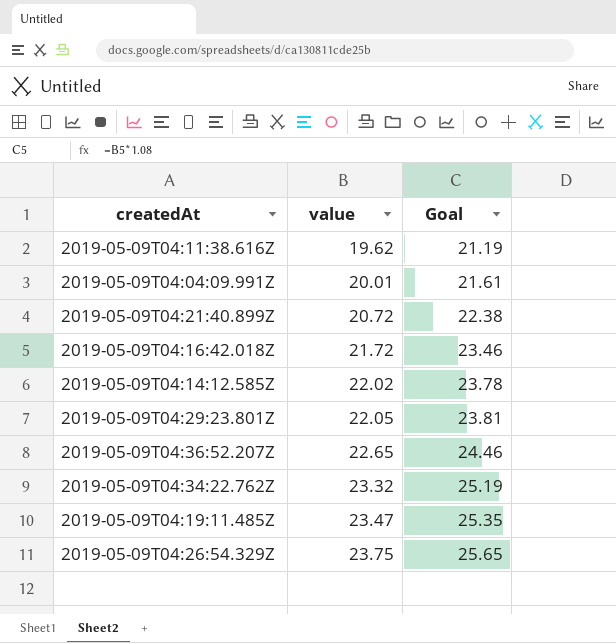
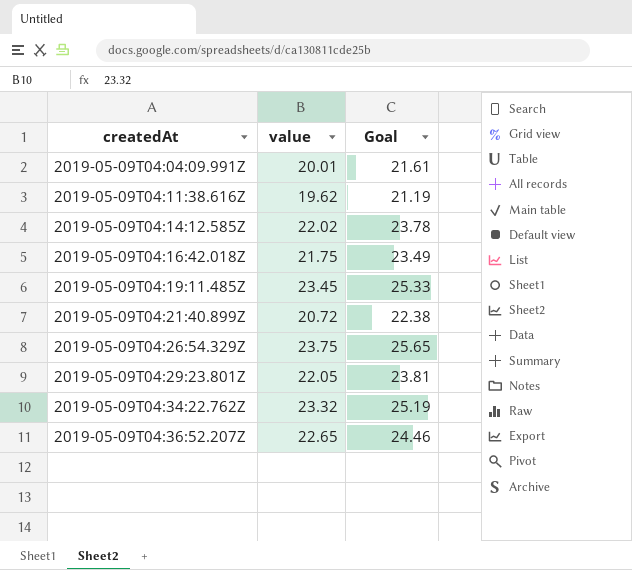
row order: value ascending -> createdAt ascending
2019-05-09T04:16:42.018Z | value: 21.72 -> 21.75
2019-05-09T04:16:42.018Z | Goal: 23.46 -> 23.49
2019-05-09T04:19:11.485Z | value: 23.47 -> 23.45
2019-05-09T04:19:11.485Z | Goal: 25.35 -> 25.33

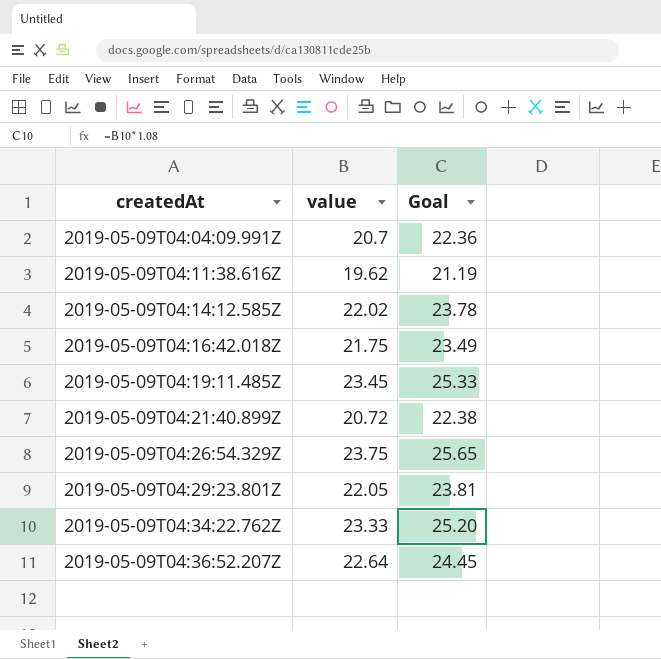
2019-05-09T04:04:09.991Z | value: 20.01 -> 20.7
2019-05-09T04:04:09.991Z | Goal: 21.61 -> 22.36
2019-05-09T04:34:22.762Z | value: 23.32 -> 23.33
2019-05-09T04:34:22.762Z | Goal: 25.19 -> 25.20
2019-05-09T04:36:52.207Z | value: 22.65 -> 22.64
2019-05-09T04:36:52.207Z | Goal: 24.46 -> 24.45

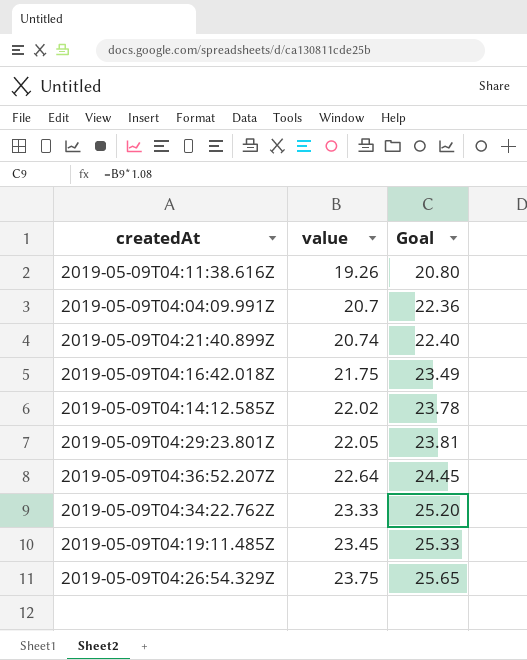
row order: createdAt ascending -> value ascending
2019-05-09T04:11:38.616Z | value: 19.62 -> 19.26
2019-05-09T04:11:38.616Z | Goal: 21.19 -> 20.80
2019-05-09T04:21:40.899Z | value: 20.72 -> 20.74
2019-05-09T04:21:40.899Z | Goal: 22.38 -> 22.40

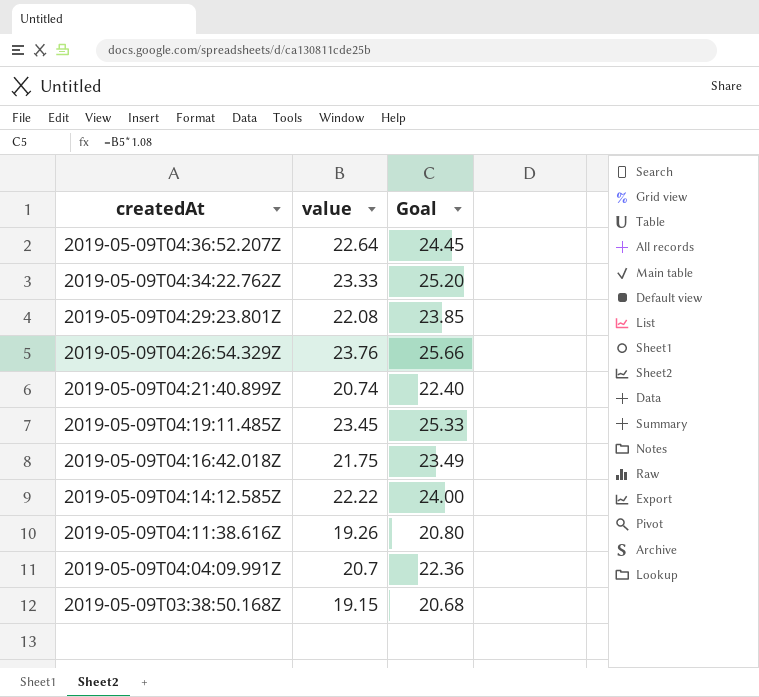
row order: value ascending -> createdAt descending
2019-05-09T04:29:23.801Z | value: 22.05 -> 22.08
2019-05-09T04:29:23.801Z | Goal: 23.81 -> 23.85
2019-05-09T04:26:54.329Z | value: 23.75 -> 23.76
2019-05-09T04:26:54.329Z | Goal: 25.65 -> 25.66
2019-05-09T04:14:12.585Z | value: 22.02 -> 22.22
2019-05-09T04:14:12.585Z | Goal: 23.78 -> 24.00
row 2019-05-09T03:38:50.168Z: none -> 19.15 | 20.68

